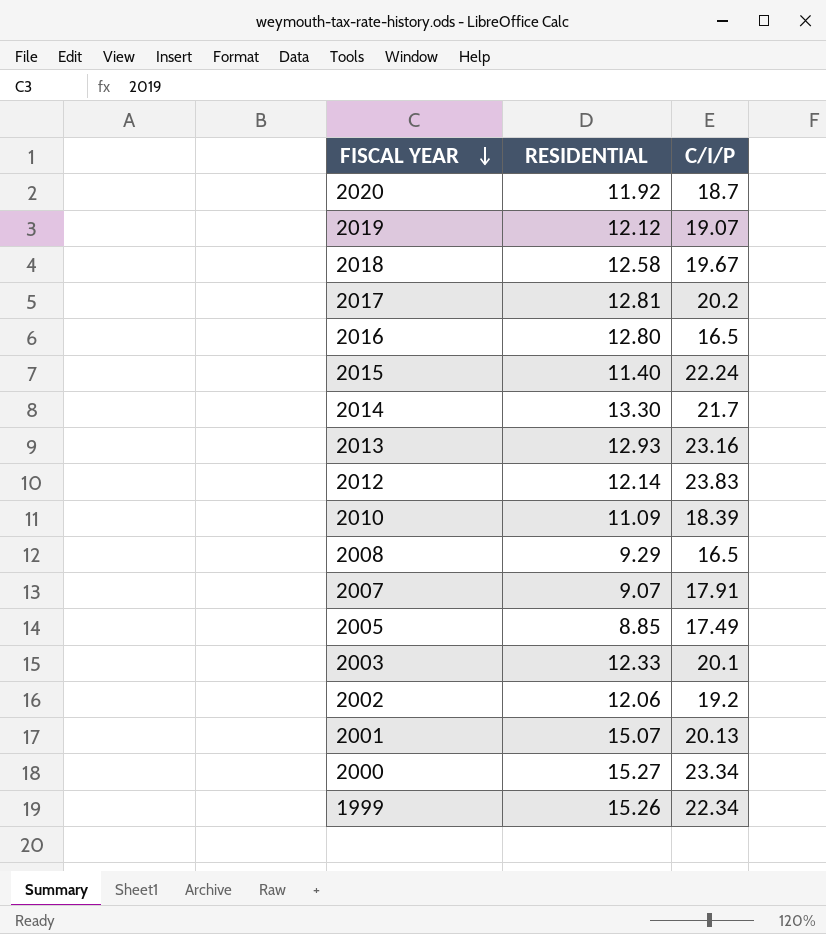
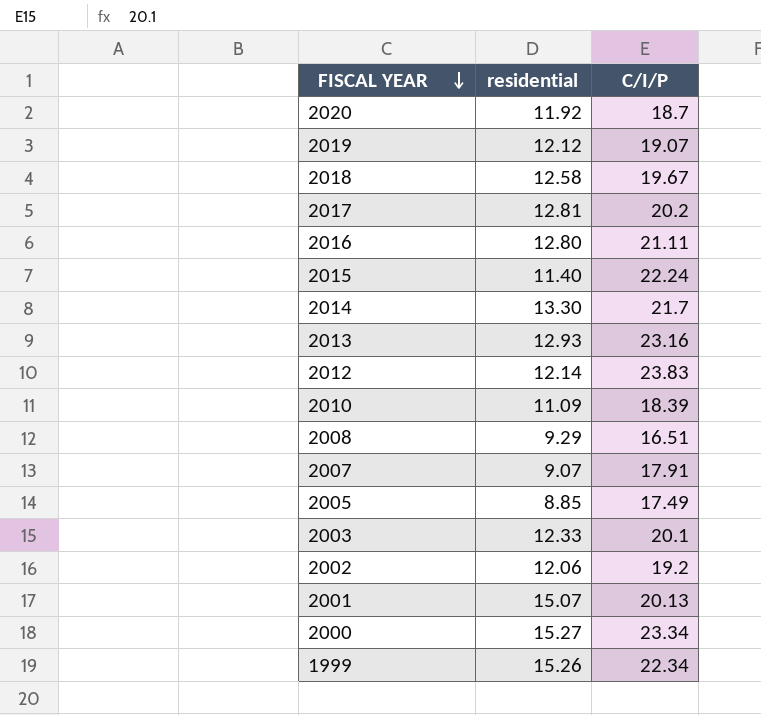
column name: RESIDENTIAL -> residential
2016 | C/I/P: 16.5 -> 21.11
2008 | C/I/P: 16.5 -> 16.51

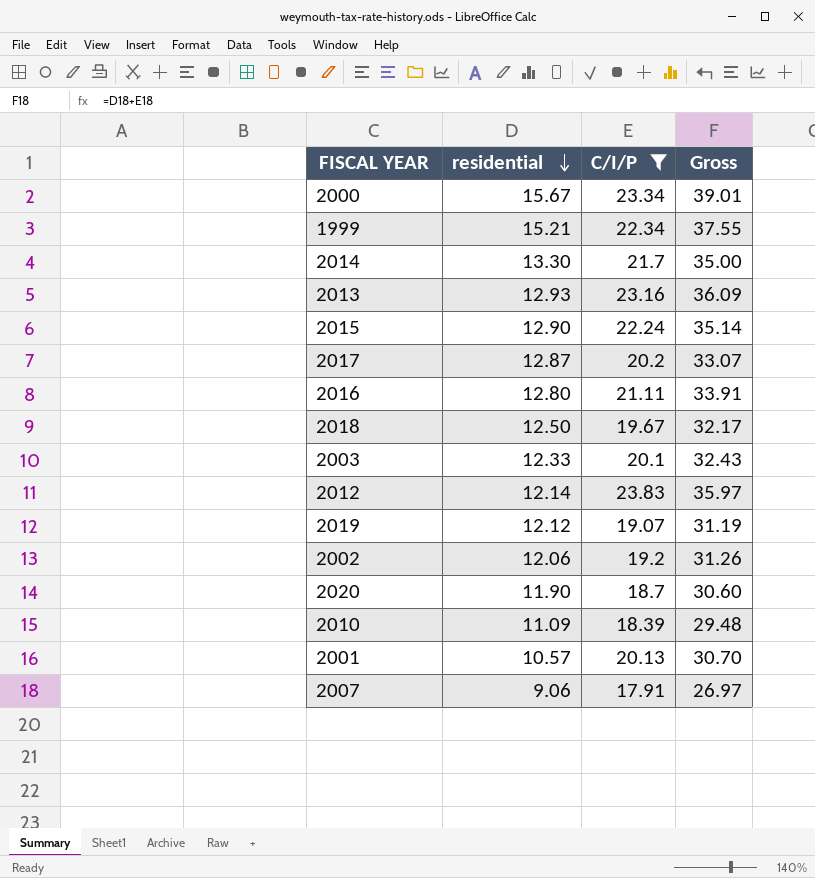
filter: none -> C/I/P >= 17.91
row order: FISCAL YEAR descending -> residential descending
column Gross | formula: none -> [residential] + [C/I/P]
2000 | residential: 15.27 -> 15.67
1999 | residential: 15.26 -> 15.21
2015 | residential: 11.40 -> 12.90
2017 | residential: 12.81 -> 12.87
2018 | residential: 12.58 -> 12.50
2020 | residential: 11.92 -> 11.90
2001 | residential: 15.07 -> 10.57
2007 | residential: 9.07 -> 9.06

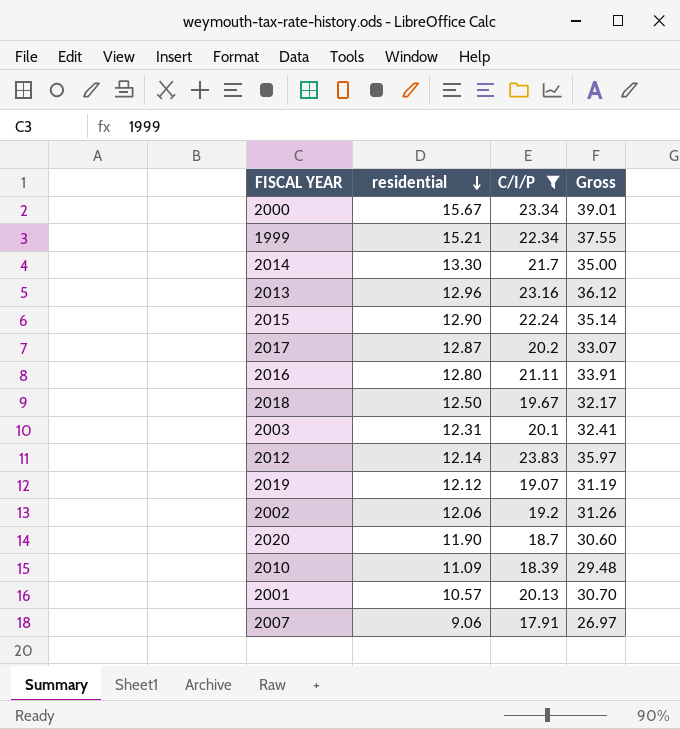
2013 | residential: 12.93 -> 12.96
2013 | Gross: 36.09 -> 36.12
2003 | residential: 12.33 -> 12.31
2003 | Gross: 32.43 -> 32.41

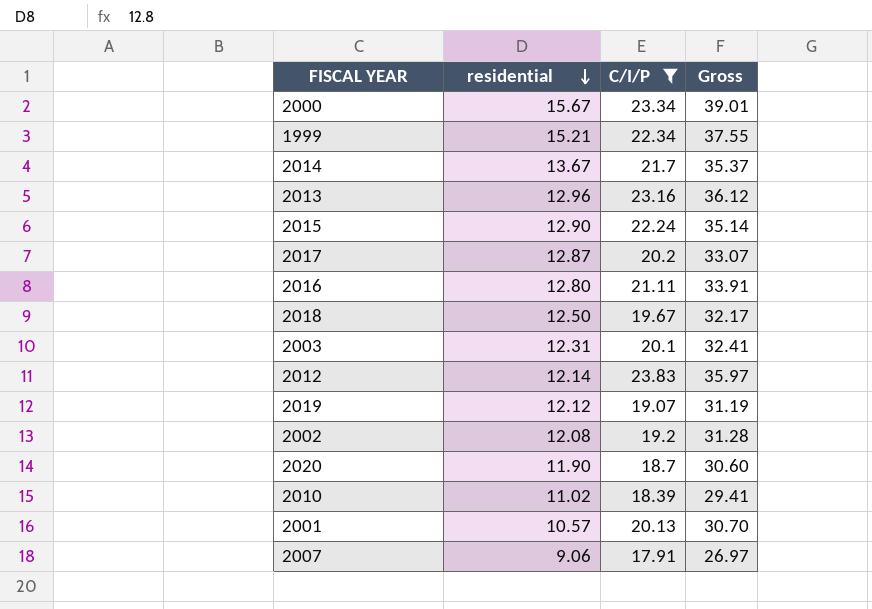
2014 | residential: 13.30 -> 13.67
2014 | Gross: 35.00 -> 35.37
2002 | residential: 12.06 -> 12.08
2002 | Gross: 31.26 -> 31.28
2010 | residential: 11.09 -> 11.02
2010 | Gross: 29.48 -> 29.41

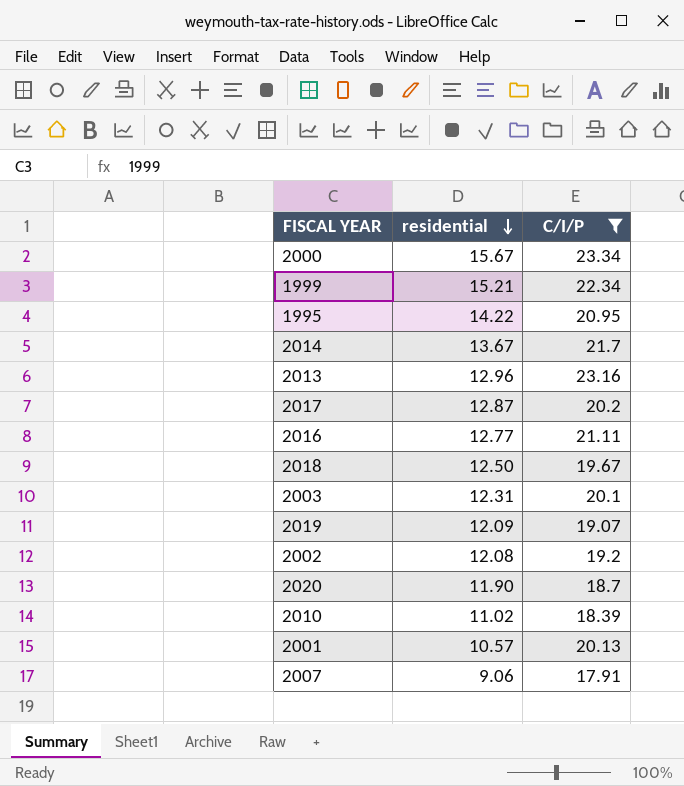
column Gross | formula: [residential] + [C/I/P] -> none
row 2015: 12.90 | 22.24 | 35.14 -> none
row 2012: 12.14 | 23.83 | 35.97 -> none
row 1995: none -> 14.22 | 20.95
2016 | residential: 12.80 -> 12.77
2019 | residential: 12.12 -> 12.09

